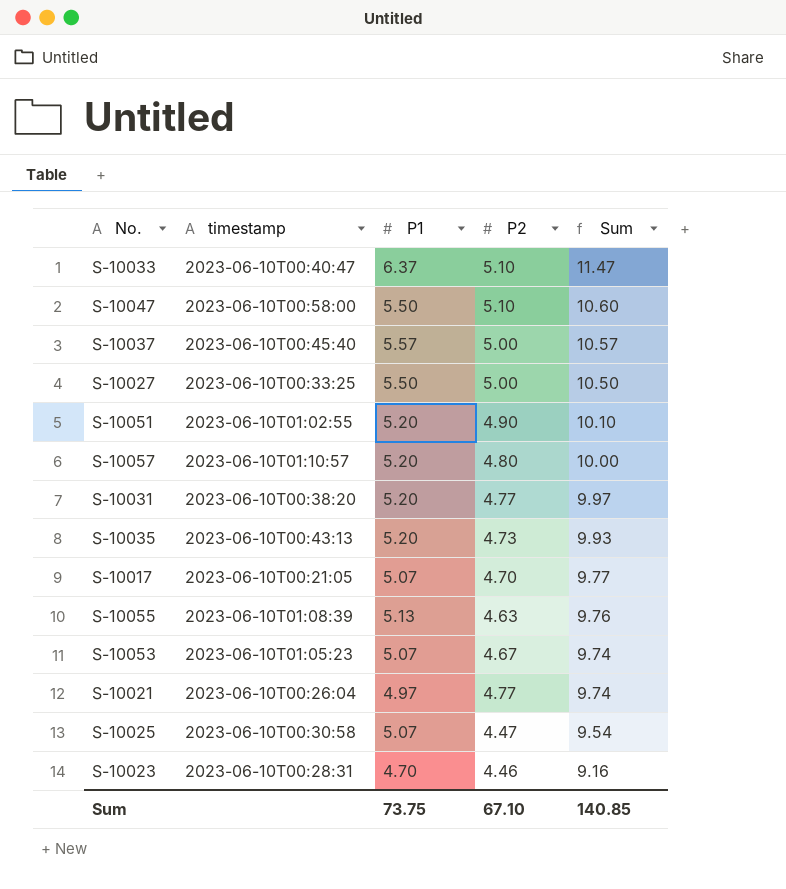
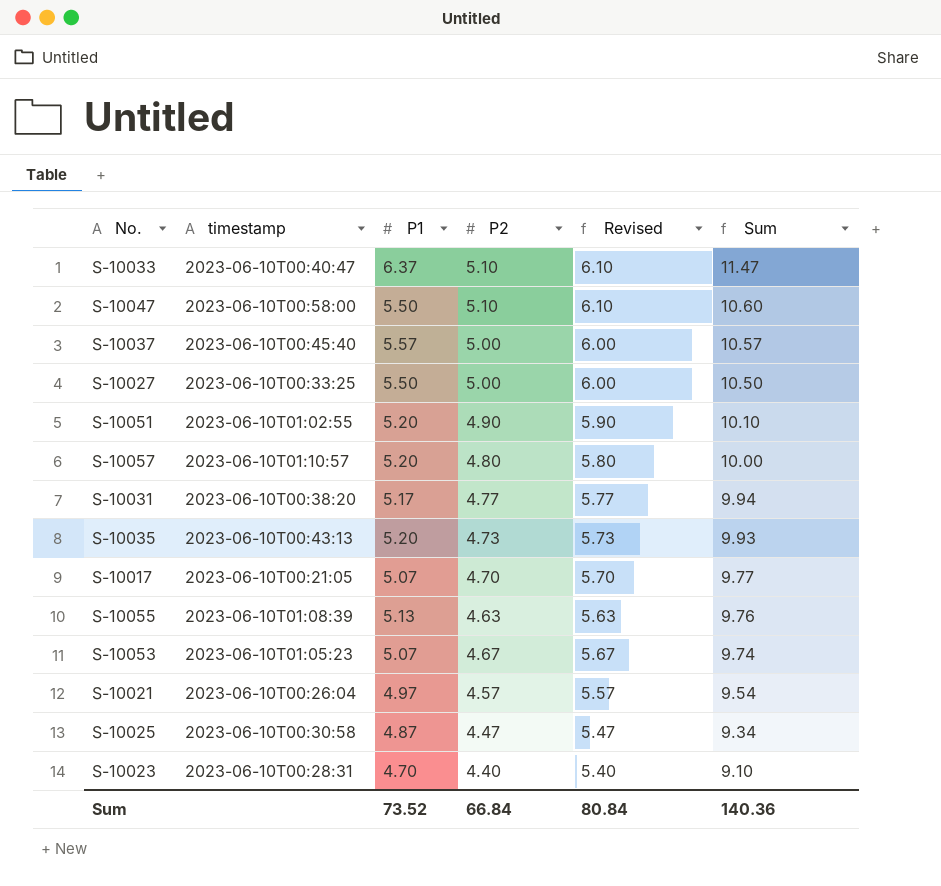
column Revised | formula: none -> [P2] + 1
S-10031 | P1: 5.20 -> 5.17
S-10031 | Sum: 9.97 -> 9.94
S-10021 | P2: 4.77 -> 4.57
S-10021 | Sum: 9.74 -> 9.54
S-10025 | P1: 5.07 -> 4.87
S-10025 | Sum: 9.54 -> 9.34
S-10023 | P2: 4.46 -> 4.40
S-10023 | Sum: 9.16 -> 9.10
Sum | P1: 73.75 -> 73.52
Sum | P2: 67.10 -> 66.84
Sum | Sum: 140.85 -> 140.36

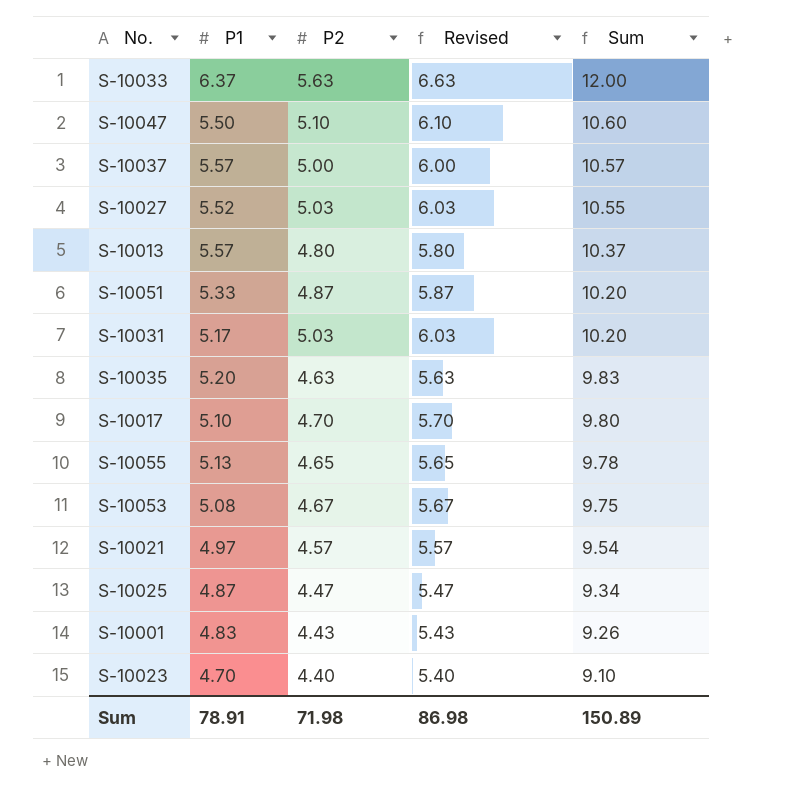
column timestamp | position: 2 -> none
row S-10057: 2023-06-10T01:10:57 | 5.20 | 4.80 | 5.80 | 10.00 -> none
S-10033 | P2: 5.10 -> 5.63
S-10033 | Revised: 6.10 -> 6.63
S-10033 | Sum: 11.47 -> 12.00
S-10027 | P1: 5.50 -> 5.52
S-10027 | P2: 5.00 -> 5.03
S-10027 | Revised: 6.00 -> 6.03
S-10027 | Sum: 10.50 -> 10.55
row S-10013: none -> 5.57 | 4.80 | 5.80 | 10.37
S-10051 | P1: 5.20 -> 5.33
S-10051 | P2: 4.90 -> 4.87
S-10051 | Revised: 5.90 -> 5.87
S-10051 | Sum: 10.10 -> 10.20
S-10031 | P2: 4.77 -> 5.03
S-10031 | Revised: 5.77 -> 6.03
S-10031 | Sum: 9.94 -> 10.20
S-10035 | P2: 4.73 -> 4.63
S-10035 | Revised: 5.73 -> 5.63
S-10035 | Sum: 9.93 -> 9.83
S-10017 | P1: 5.07 -> 5.10
S-10017 | Sum: 9.77 -> 9.80
S-10055 | P2: 4.63 -> 4.65
S-10055 | Revised: 5.63 -> 5.65
S-10055 | Sum: 9.76 -> 9.78
S-10053 | P1: 5.07 -> 5.08
S-10053 | Sum: 9.74 -> 9.75
row S-10001: none -> 4.83 | 4.43 | 5.43 | 9.26
Sum | P1: 73.52 -> 78.91
Sum | P2: 66.84 -> 71.98
Sum | Revised: 80.84 -> 86.98
Sum | Sum: 140.36 -> 150.89

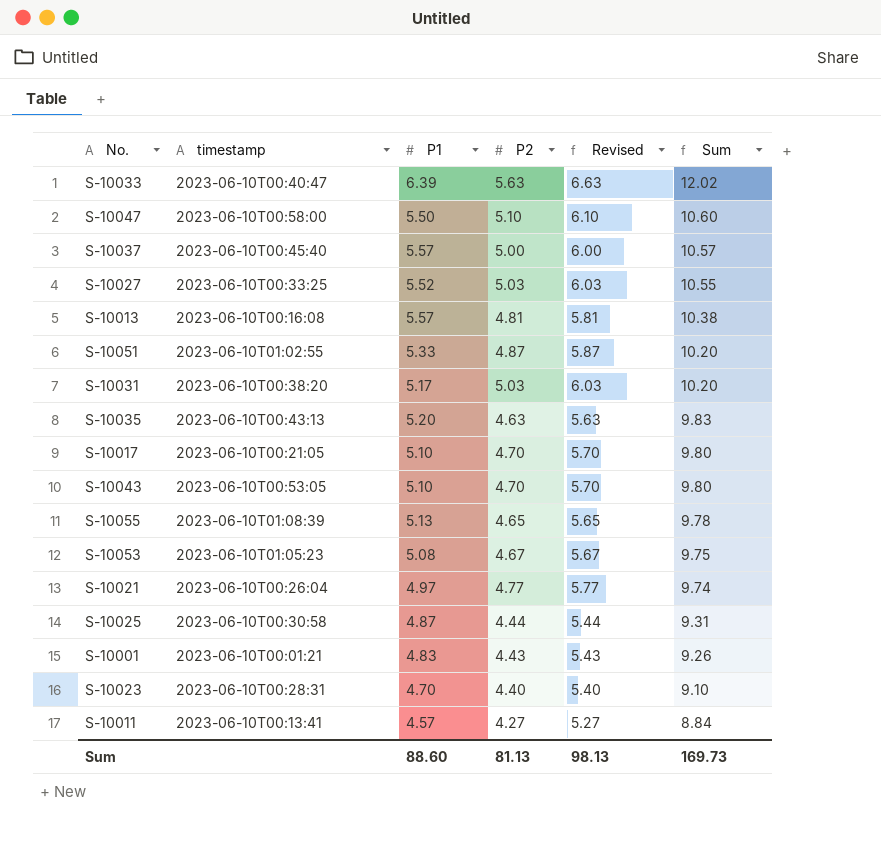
column timestamp | position: none -> 2
S-10033 | P1: 6.37 -> 6.39
S-10033 | Sum: 12.00 -> 12.02
S-10013 | P2: 4.80 -> 4.81
S-10013 | Revised: 5.80 -> 5.81
S-10013 | Sum: 10.37 -> 10.38
row S-10043: none -> 2023-06-10T00:53:05 | 5.10 | 4.70 | 5.70 | 9.80
S-10021 | P2: 4.57 -> 4.77
S-10021 | Revised: 5.57 -> 5.77
S-10021 | Sum: 9.54 -> 9.74
S-10025 | P2: 4.47 -> 4.44
S-10025 | Revised: 5.47 -> 5.44
S-10025 | Sum: 9.34 -> 9.31
row S-10011: none -> 2023-06-10T00:13:41 | 4.57 | 4.27 | 5.27 | 8.84
Sum | P1: 78.91 -> 88.60
Sum | P2: 71.98 -> 81.13
Sum | Revised: 86.98 -> 98.13
Sum | Sum: 150.89 -> 169.73

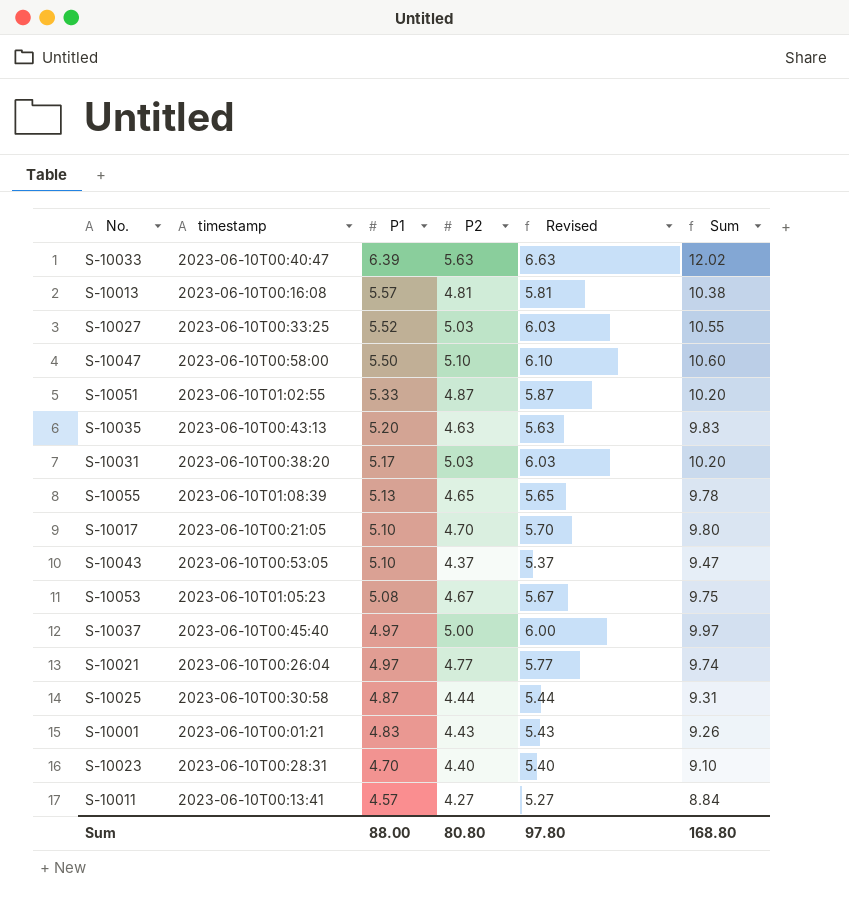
row order: Sum descending -> P1 descending
S-10043 | P2: 4.70 -> 4.37
S-10043 | Revised: 5.70 -> 5.37
S-10043 | Sum: 9.80 -> 9.47
S-10037 | P1: 5.57 -> 4.97
S-10037 | Sum: 10.57 -> 9.97
Sum | P1: 88.60 -> 88.00
Sum | P2: 81.13 -> 80.80
Sum | Revised: 98.13 -> 97.80
Sum | Sum: 169.73 -> 168.80

